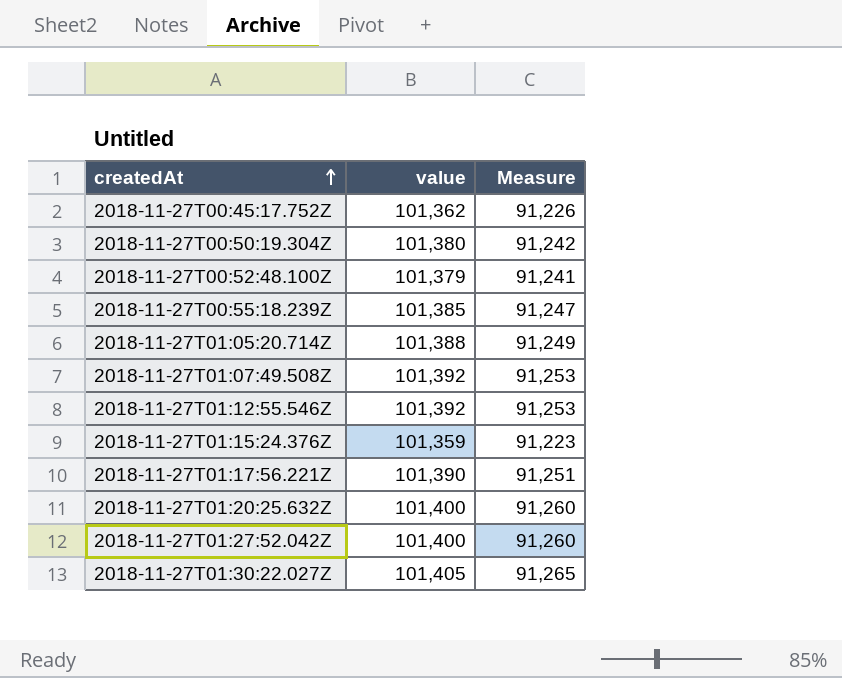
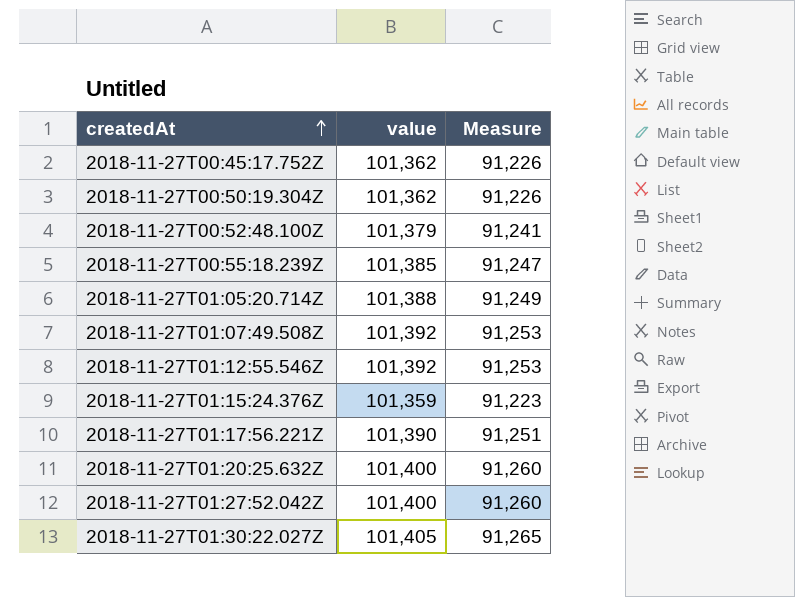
2018-11-27T00:50:19.304Z | value: 101,380 -> 101,362
2018-11-27T00:50:19.304Z | Measure: 91,242 -> 91,226

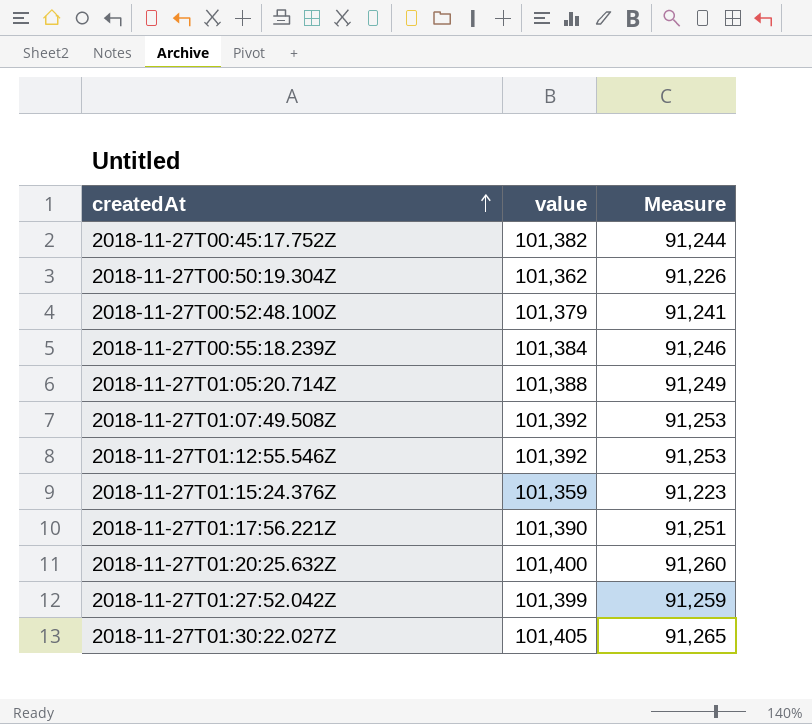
2018-11-27T00:45:17.752Z | value: 101,362 -> 101,382
2018-11-27T00:45:17.752Z | Measure: 91,226 -> 91,244
2018-11-27T00:55:18.239Z | value: 101,385 -> 101,384
2018-11-27T00:55:18.239Z | Measure: 91,247 -> 91,246
2018-11-27T01:27:52.042Z | value: 101,400 -> 101,399
2018-11-27T01:27:52.042Z | Measure: 91,260 -> 91,259

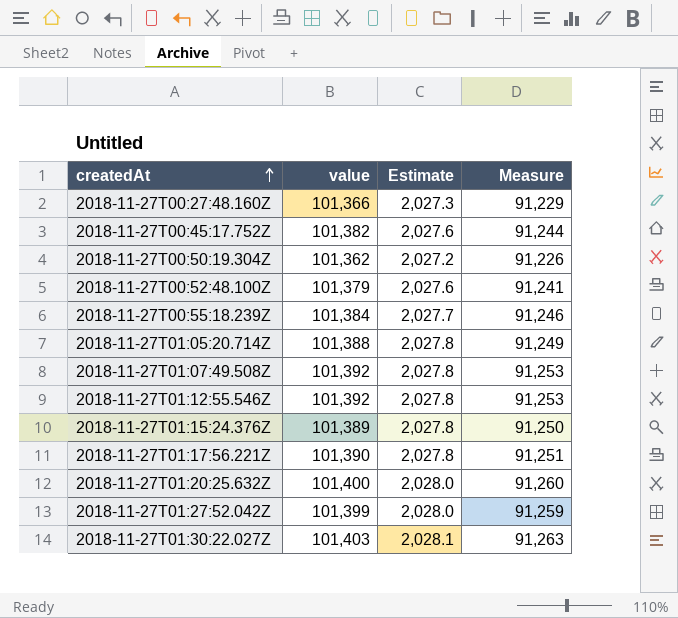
column Estimate | formula: none -> [value] * 0.02
row 2018-11-27T00:27:48.160Z: none -> 101,366 | 2,027.3 | 91,229
2018-11-27T01:15:24.376Z | value: 101,359 -> 101,389
2018-11-27T01:15:24.376Z | Measure: 91,223 -> 91,250
2018-11-27T01:30:22.027Z | value: 101,405 -> 101,403
2018-11-27T01:30:22.027Z | Measure: 91,265 -> 91,263

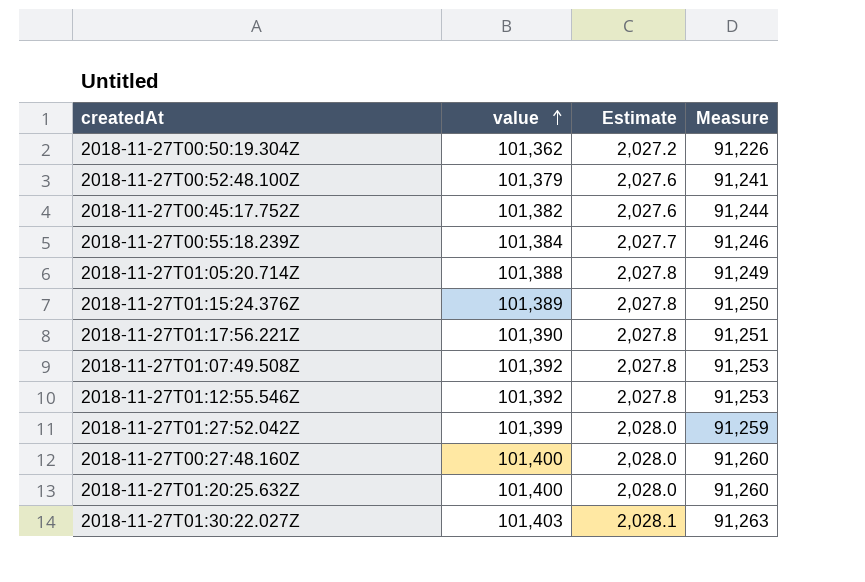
row order: createdAt ascending -> value ascending
2018-11-27T00:27:48.160Z | value: 101,366 -> 101,400
2018-11-27T00:27:48.160Z | Estimate: 2,027.3 -> 2,028.0
2018-11-27T00:27:48.160Z | Measure: 91,229 -> 91,260

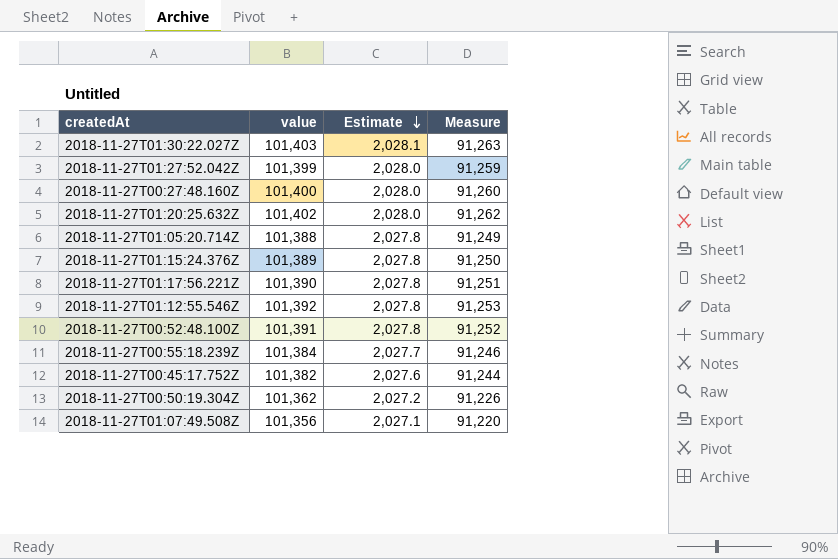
row order: value ascending -> Estimate descending
2018-11-27T01:20:25.632Z | value: 101,400 -> 101,402
2018-11-27T01:20:25.632Z | Measure: 91,260 -> 91,262
2018-11-27T00:52:48.100Z | value: 101,379 -> 101,391
2018-11-27T00:52:48.100Z | Estimate: 2,027.6 -> 2,027.8
2018-11-27T00:52:48.100Z | Measure: 91,241 -> 91,252
2018-11-27T01:07:49.508Z | value: 101,392 -> 101,356
2018-11-27T01:07:49.508Z | Estimate: 2,027.8 -> 2,027.1
2018-11-27T01:07:49.508Z | Measure: 91,253 -> 91,220

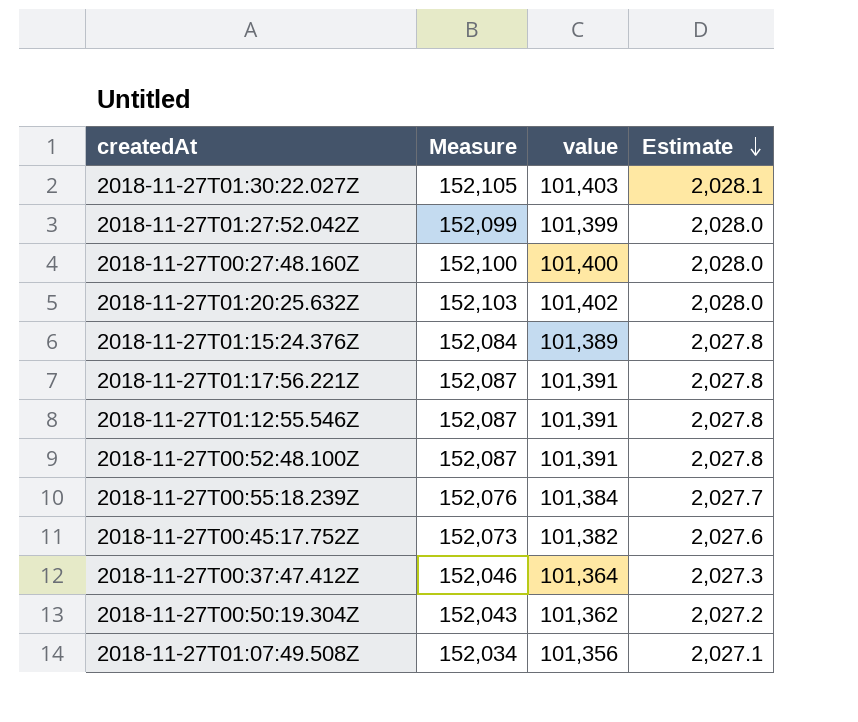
column Measure | formula: [value] * 0.9 -> [value] * 1.5
column Measure | position: 4 -> 2
row 2018-11-27T01:05:20.714Z: 101,388 | 2,027.8 | 91,249 -> none
2018-11-27T01:17:56.221Z | value: 101,390 -> 101,391
2018-11-27T01:12:55.546Z | value: 101,392 -> 101,391
row 2018-11-27T00:37:47.412Z: none -> 152,046 | 101,364 | 2,027.3

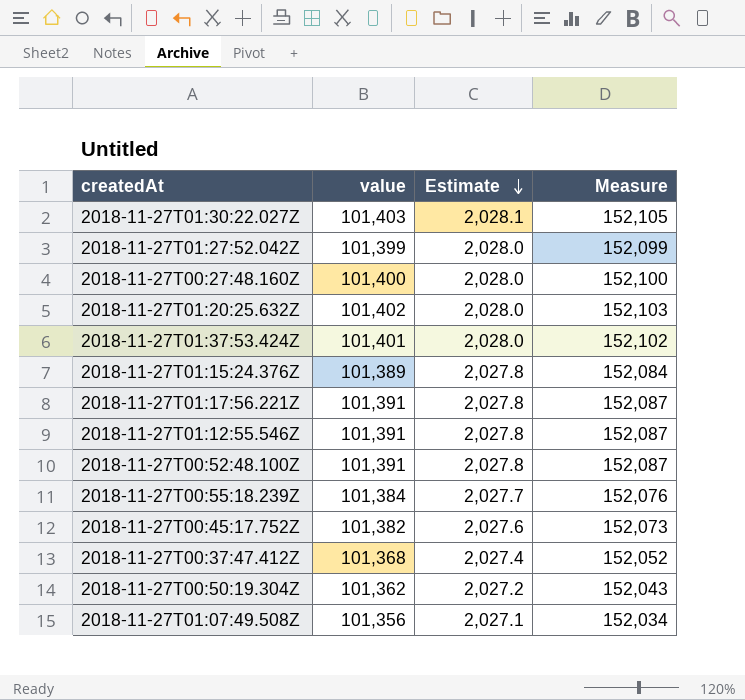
column Measure | position: 2 -> 4
row 2018-11-27T01:37:53.424Z: none -> 101,401 | 2,028.0 | 152,102
2018-11-27T00:37:47.412Z | value: 101,364 -> 101,368
2018-11-27T00:37:47.412Z | Estimate: 2,027.3 -> 2,027.4
2018-11-27T00:37:47.412Z | Measure: 152,046 -> 152,052

